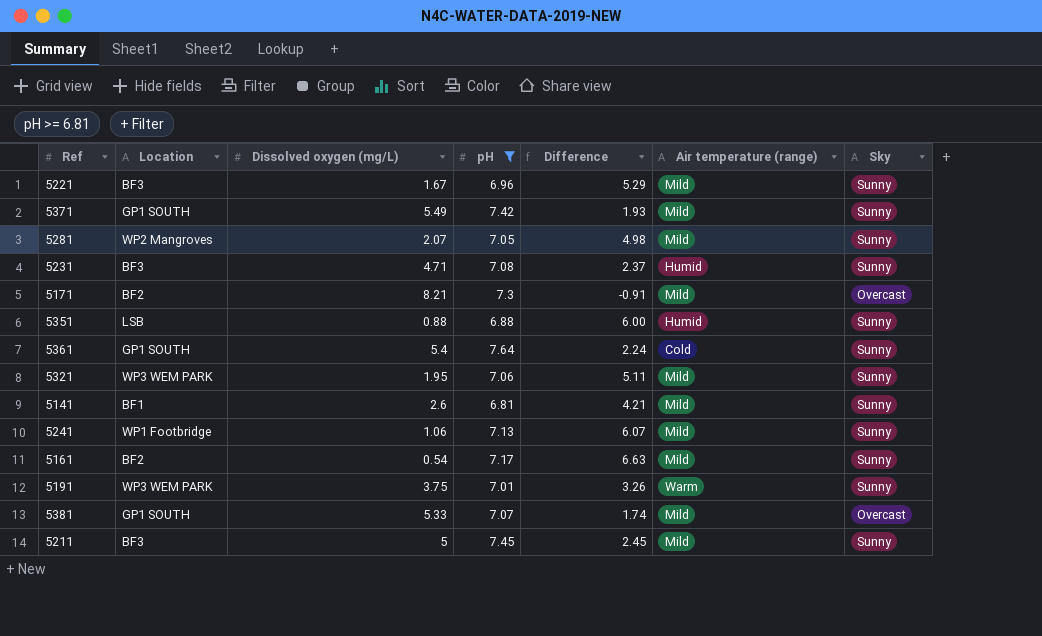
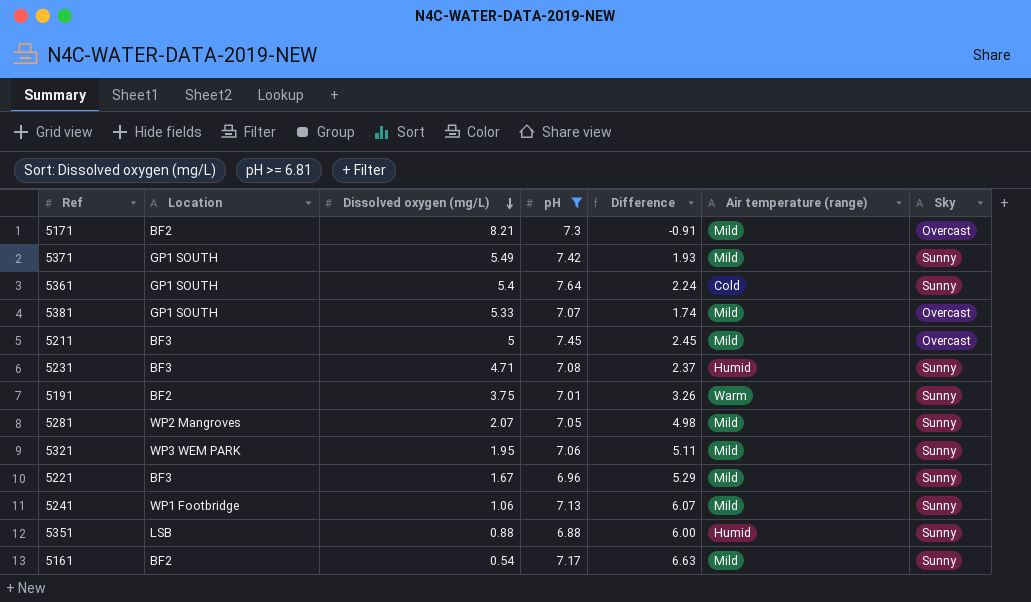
row order: none -> Dissolved oxygen (mg/L) descending
row 5141: BF1 | 2.6 | 6.81 | 4.21 | Mild | Sunny -> none
5211 | Sky: Sunny -> Overcast
5191 | Location: WP3 WEM PARK -> BF2

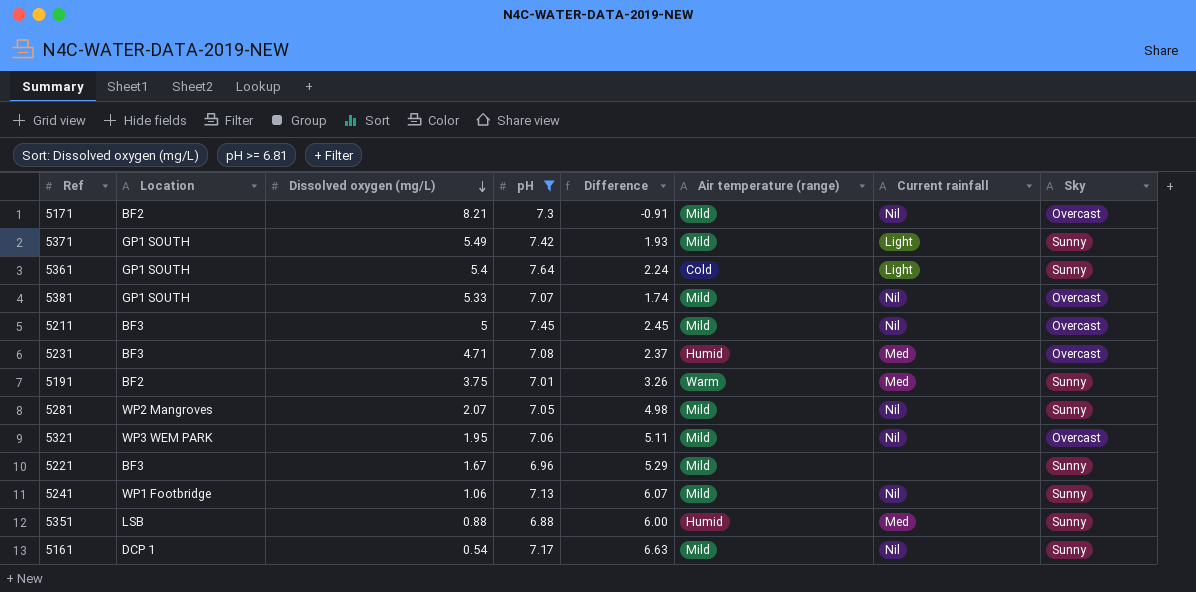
column Current rainfall | position: none -> 7
5231 | Sky: Sunny -> Overcast
5321 | Sky: Sunny -> Overcast
5161 | Location: BF2 -> DCP 1

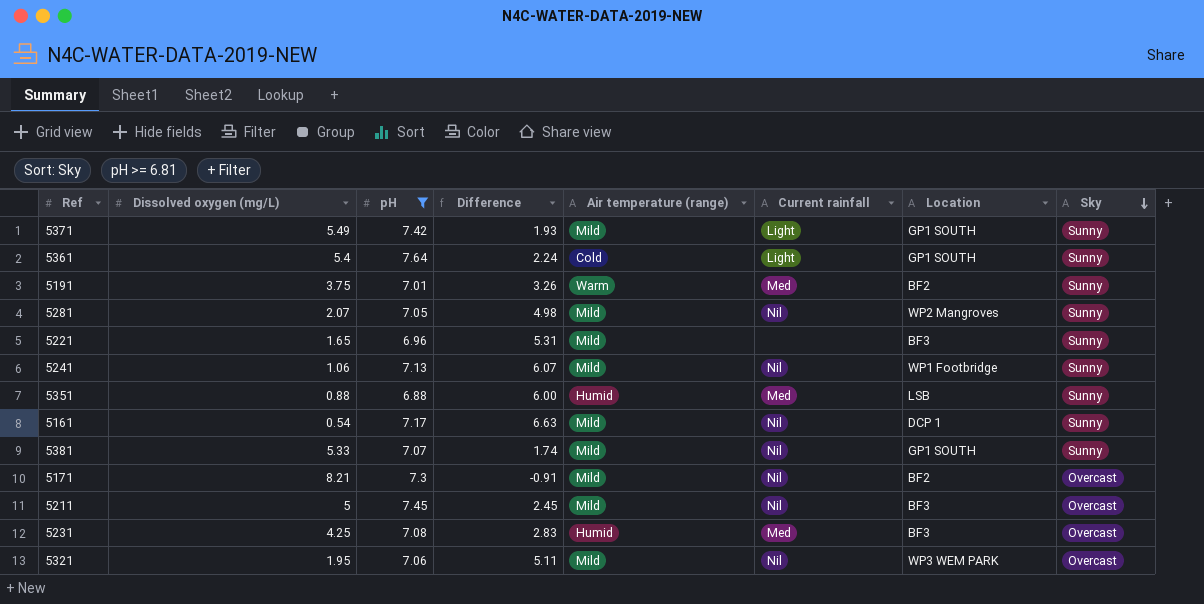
row order: Dissolved oxygen (mg/L) descending -> Sky descending
column Location | position: 2 -> 7
5221 | Dissolved oxygen (mg/L): 1.67 -> 1.65
5221 | Difference: 5.29 -> 5.31
5381 | Sky: Overcast -> Sunny
5231 | Dissolved oxygen (mg/L): 4.71 -> 4.25
5231 | Difference: 2.37 -> 2.83

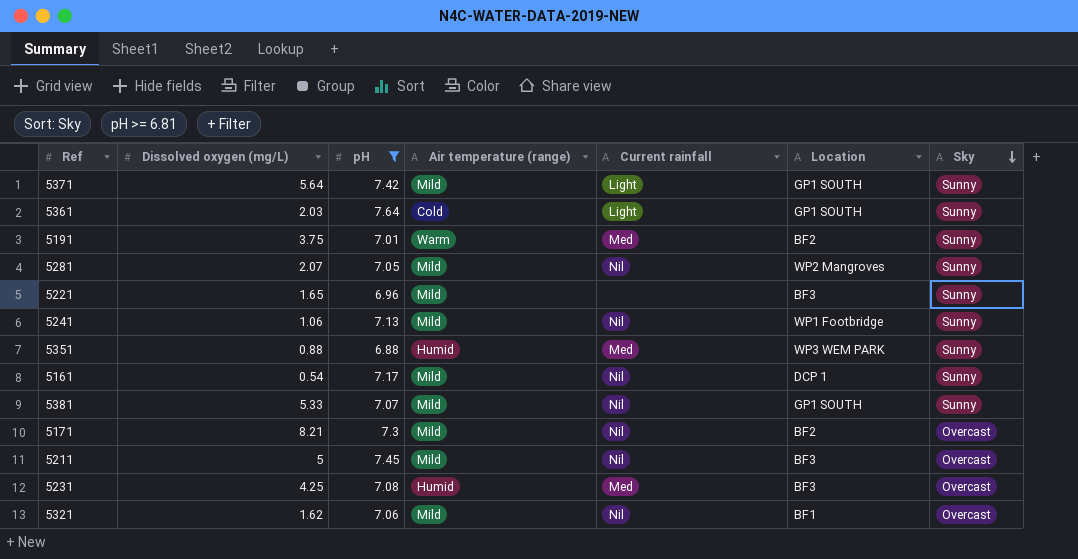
column Difference | formula: [pH] - [Dissolved oxygen (mg/L)] -> none
5371 | Dissolved oxygen (mg/L): 5.49 -> 5.64
5361 | Dissolved oxygen (mg/L): 5.4 -> 2.03
5351 | Location: LSB -> WP3 WEM PARK
5321 | Dissolved oxygen (mg/L): 1.95 -> 1.62
5321 | Location: WP3 WEM PARK -> BF1

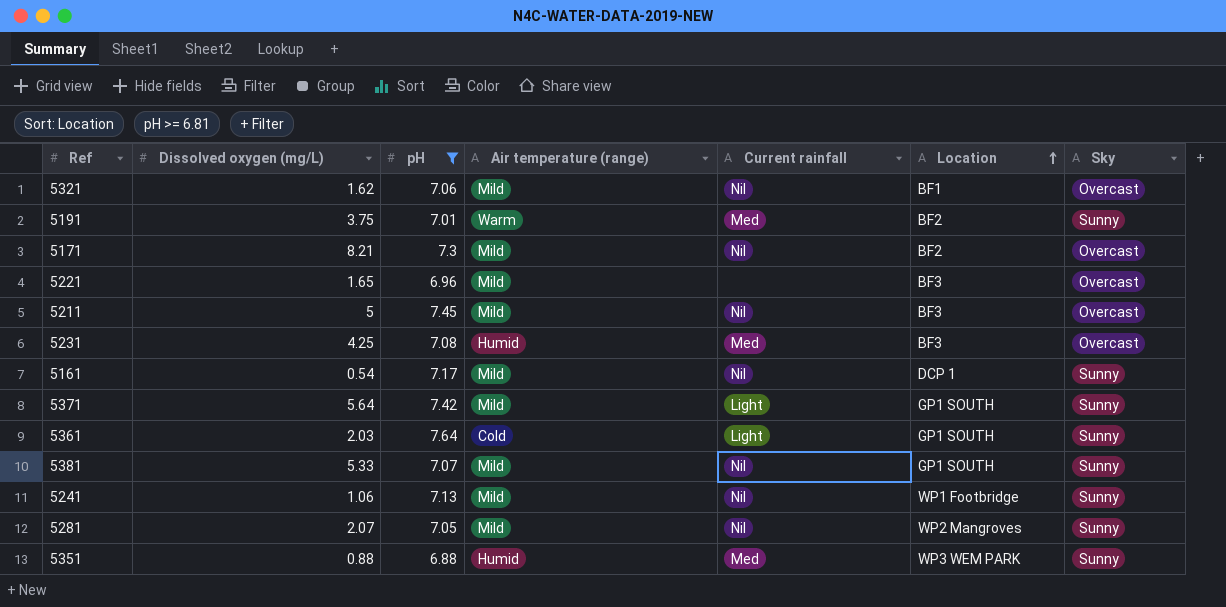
row order: Sky descending -> Location ascending
5221 | Sky: Sunny -> Overcast

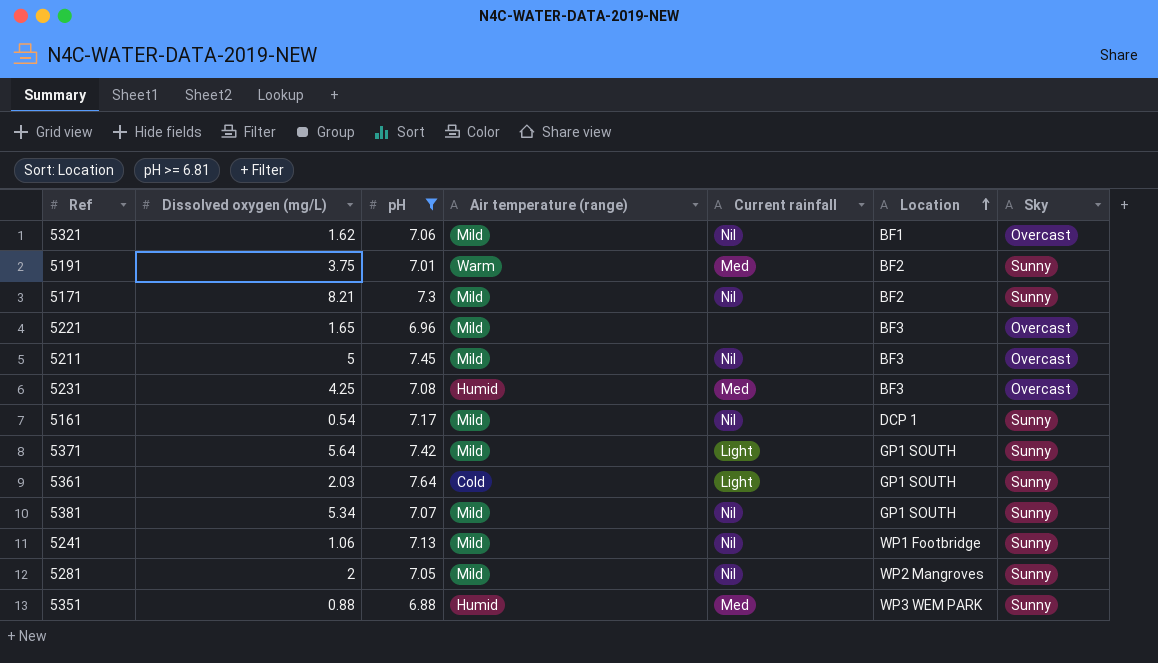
5171 | Sky: Overcast -> Sunny
5381 | Dissolved oxygen (mg/L): 5.33 -> 5.34
5281 | Dissolved oxygen (mg/L): 2.07 -> 2

